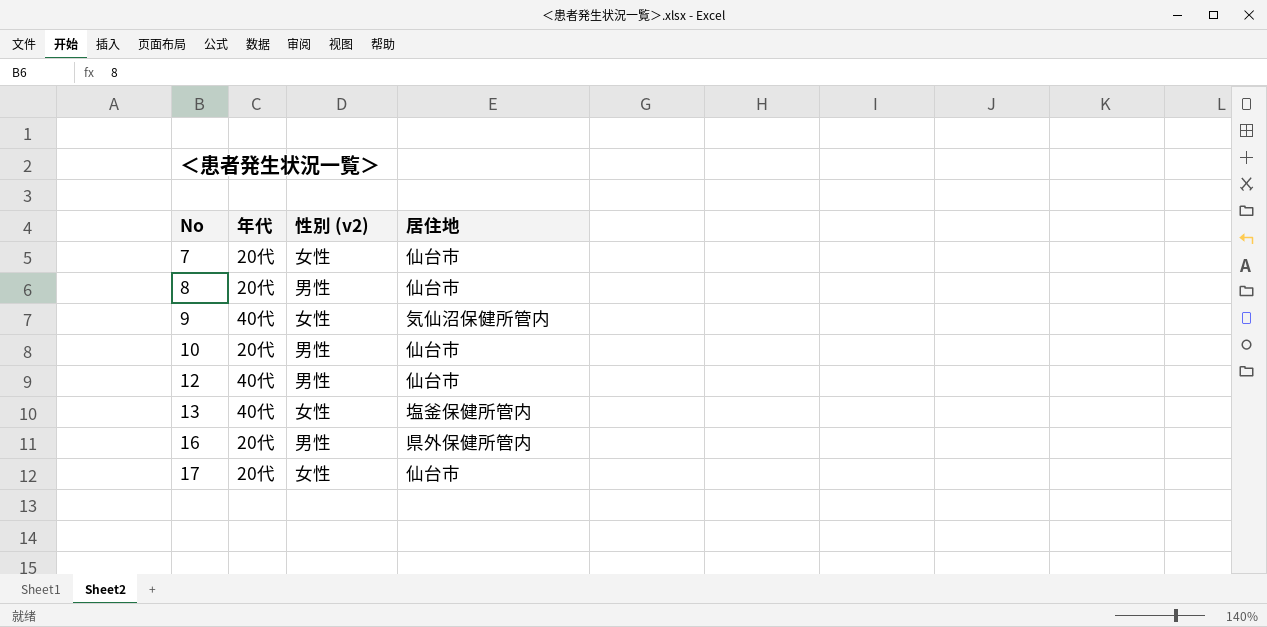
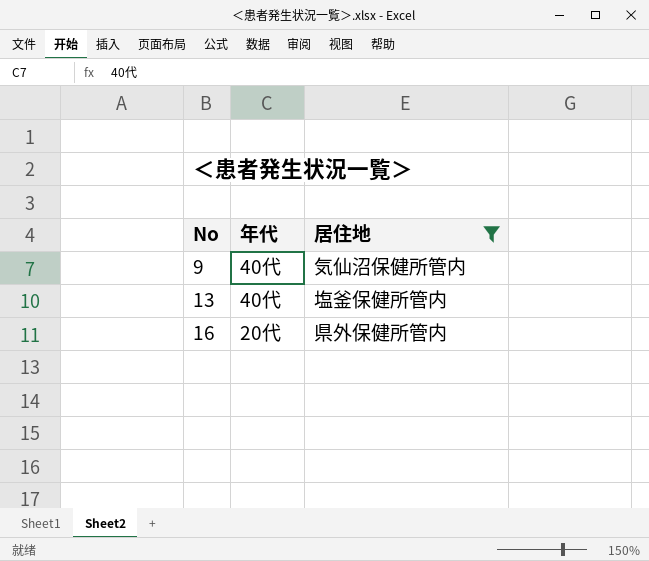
filter: none -> 居住地 != 仙台市
column 性別 (v2) | position: 3 -> none

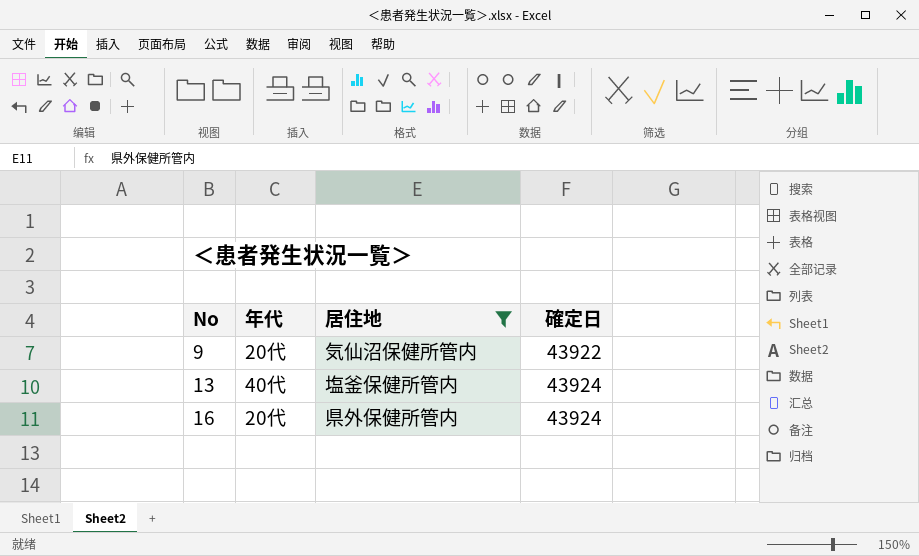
column 確定日 | position: none -> 4
9 | 年代: 40代 -> 20代

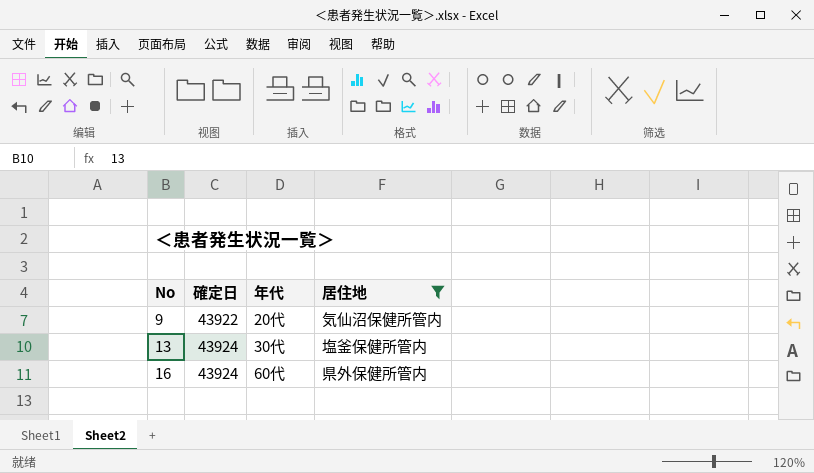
column 確定日 | position: 4 -> 2
13 | 年代: 40代 -> 30代
16 | 年代: 20代 -> 60代

